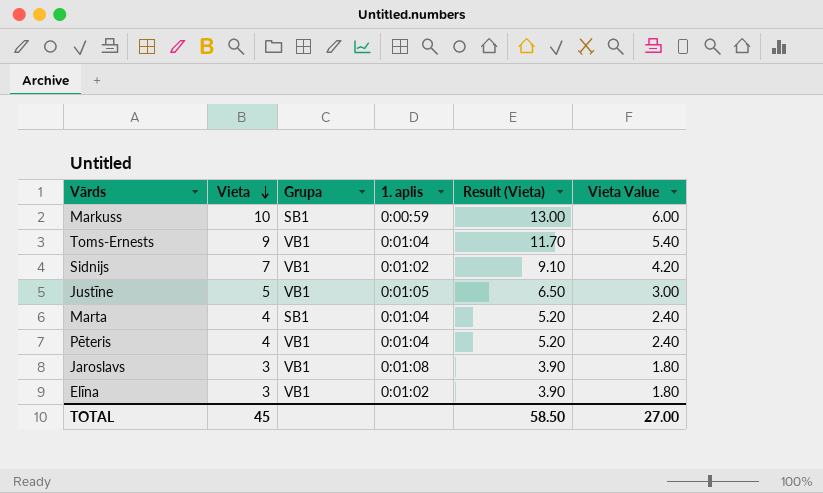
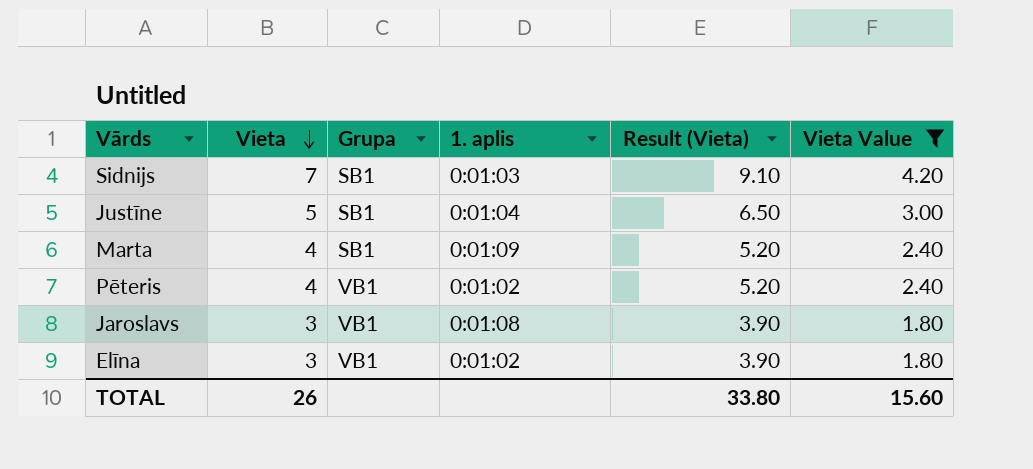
filter: none -> Vieta Value <= 4.20
Sidnijs | Grupa: VB1 -> SB1
Sidnijs | 1. aplis: 0:01:02 -> 0:01:03
Justīne | Grupa: VB1 -> SB1
Justīne | 1. aplis: 0:01:05 -> 0:01:04
Marta | 1. aplis: 0:01:04 -> 0:01:09
Pēteris | 1. aplis: 0:01:04 -> 0:01:02
TOTAL | Vieta: 45 -> 26
TOTAL | Result (Vieta): 58.50 -> 33.80
TOTAL | Vieta Value: 27.00 -> 15.60

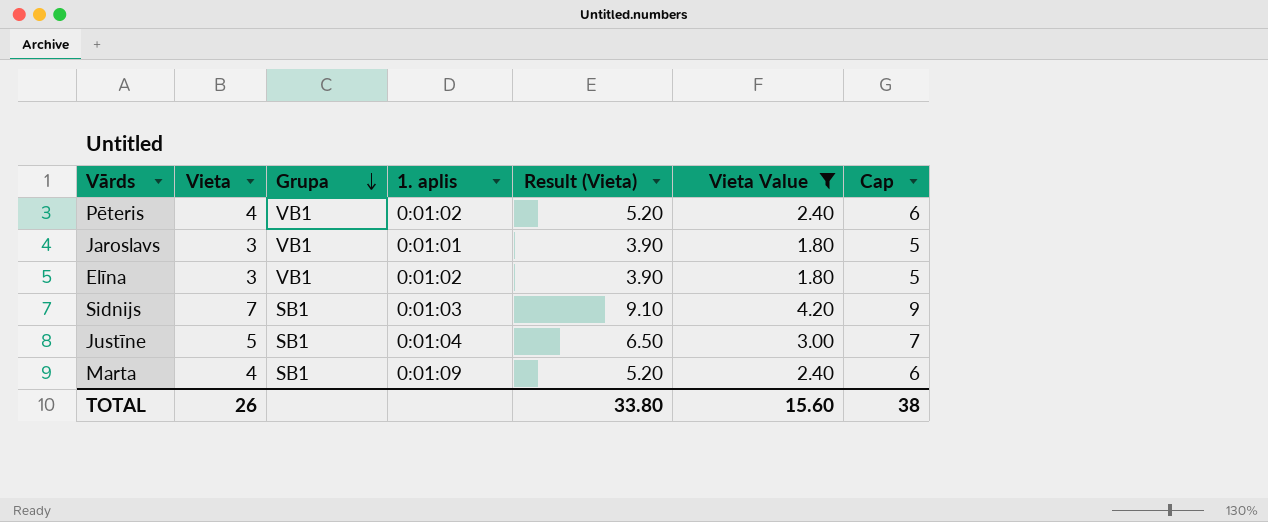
row order: Vieta descending -> Grupa descending
column Cap | formula: none -> [Vieta] + 2
Jaroslavs | 1. aplis: 0:01:08 -> 0:01:01

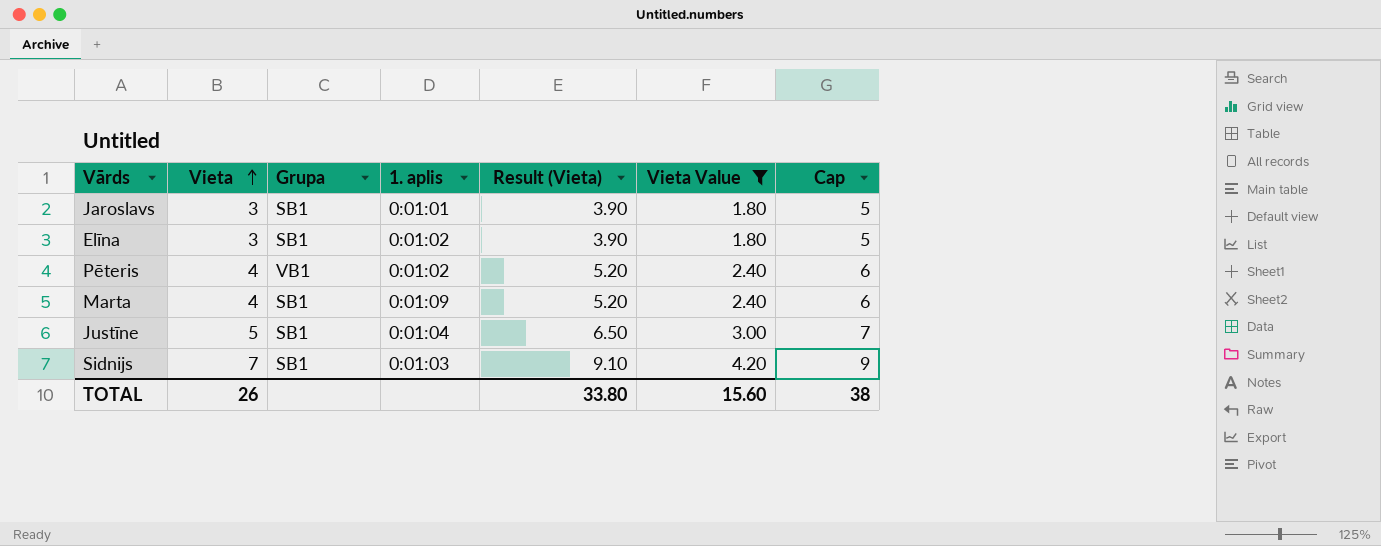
row order: Grupa descending -> Vieta ascending
Jaroslavs | Grupa: VB1 -> SB1
Elīna | Grupa: VB1 -> SB1

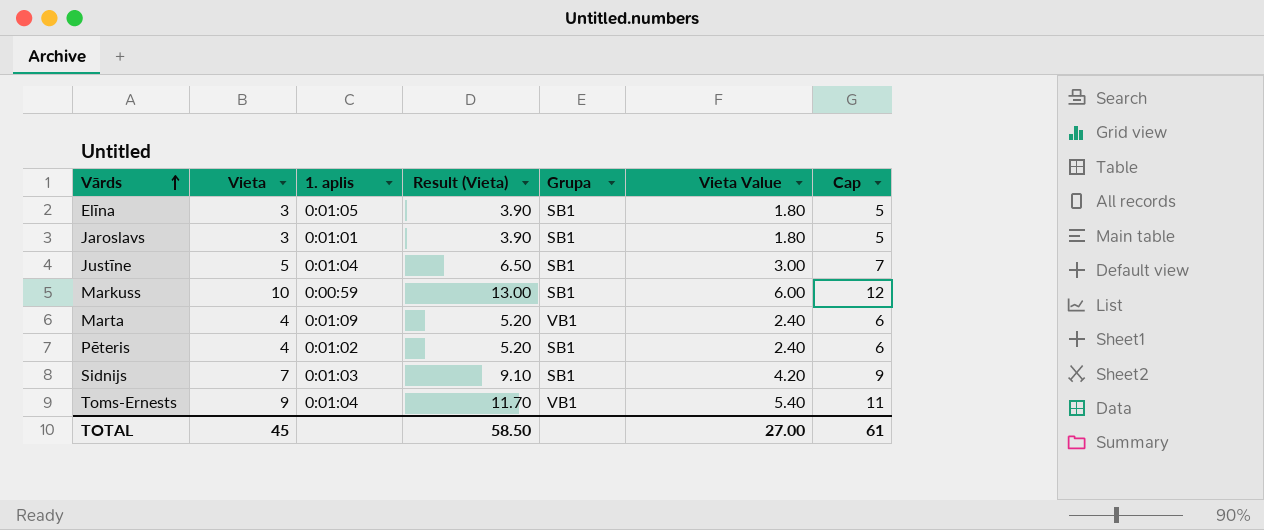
filter: Vieta Value <= 4.20 -> none
row order: Vieta ascending -> Vārds ascending
column Grupa | position: 3 -> 5
Elīna | 1. aplis: 0:01:02 -> 0:01:05
Marta | Grupa: SB1 -> VB1
Pēteris | Grupa: VB1 -> SB1
TOTAL | Vieta: 26 -> 45
TOTAL | Result (Vieta): 33.80 -> 58.50
TOTAL | Vieta Value: 15.60 -> 27.00
TOTAL | Cap: 38 -> 61

